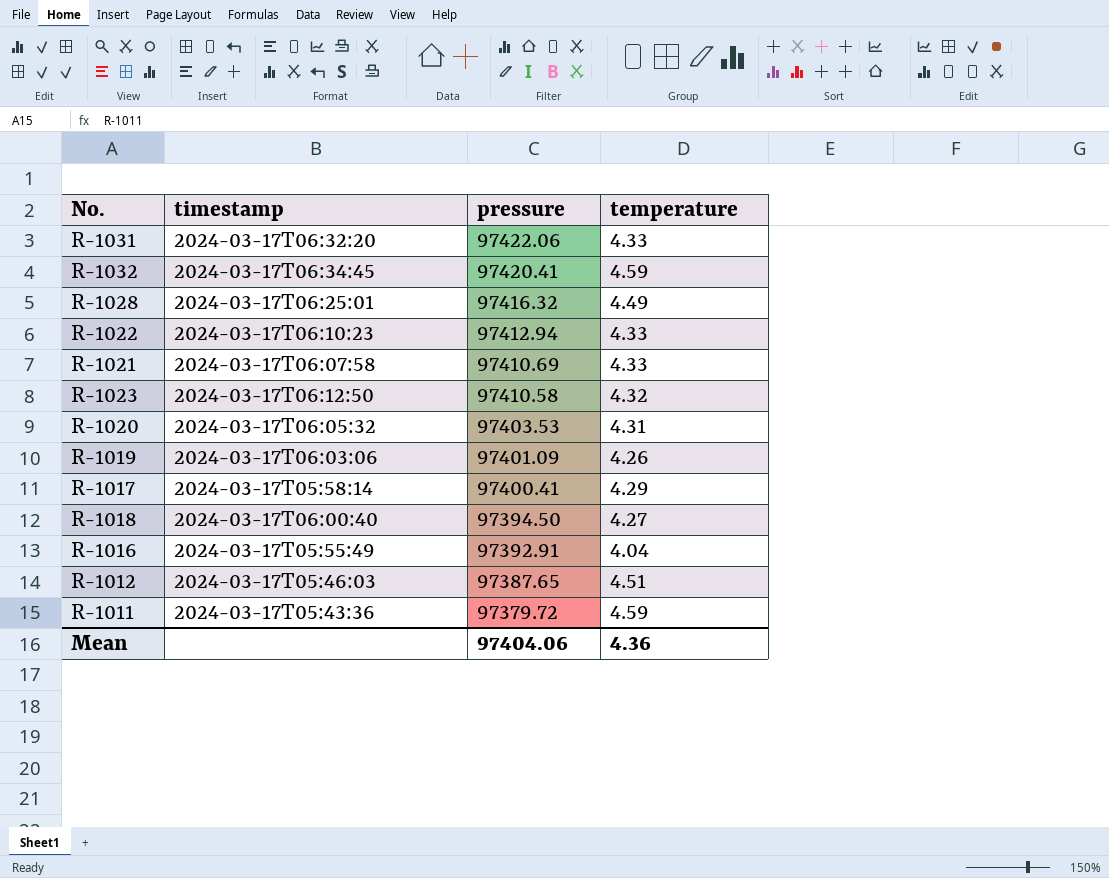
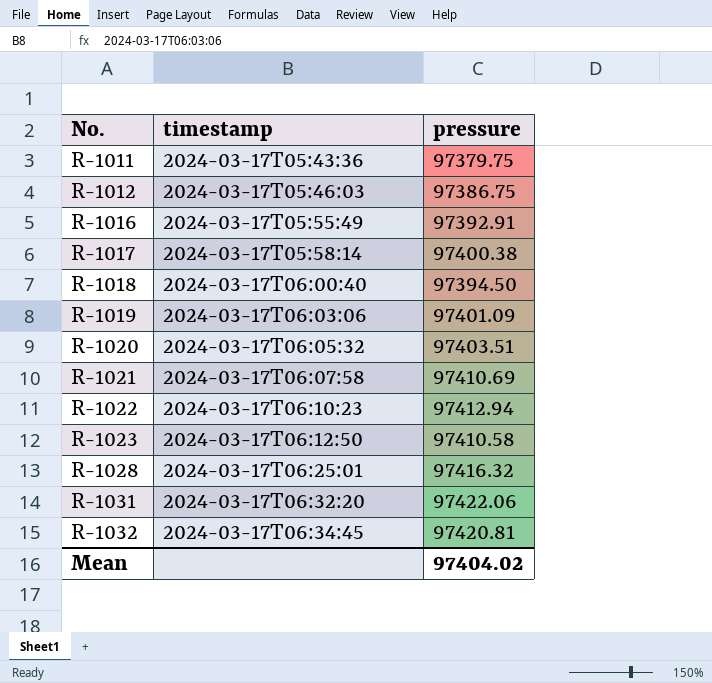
row order: pressure descending -> No. ascending
column temperature | position: 4 -> none
R-1011 | pressure: 97379.72 -> 97379.75
R-1012 | pressure: 97387.65 -> 97386.75
R-1017 | pressure: 97400.41 -> 97400.38
R-1020 | pressure: 97403.53 -> 97403.51
R-1032 | pressure: 97420.41 -> 97420.81
Mean | pressure: 97404.06 -> 97404.02

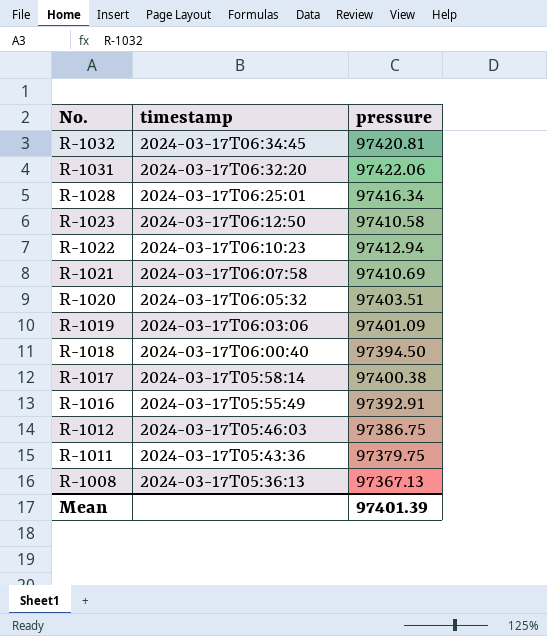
row order: No. ascending -> No. descending
R-1028 | pressure: 97416.32 -> 97416.34
row R-1008: none -> 2024-03-17T05:36:13 | 97367.13
Mean | pressure: 97404.02 -> 97401.39

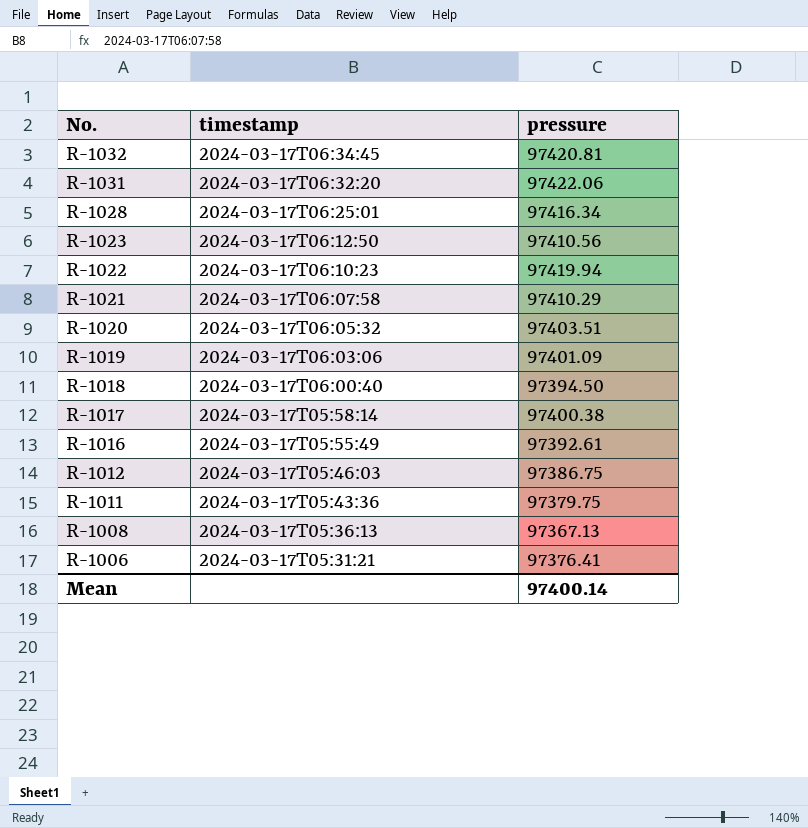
R-1023 | pressure: 97410.58 -> 97410.56
R-1022 | pressure: 97412.94 -> 97419.94
R-1021 | pressure: 97410.69 -> 97410.29
R-1016 | pressure: 97392.91 -> 97392.61
row R-1006: none -> 2024-03-17T05:31:21 | 97376.41
Mean | pressure: 97401.39 -> 97400.14

